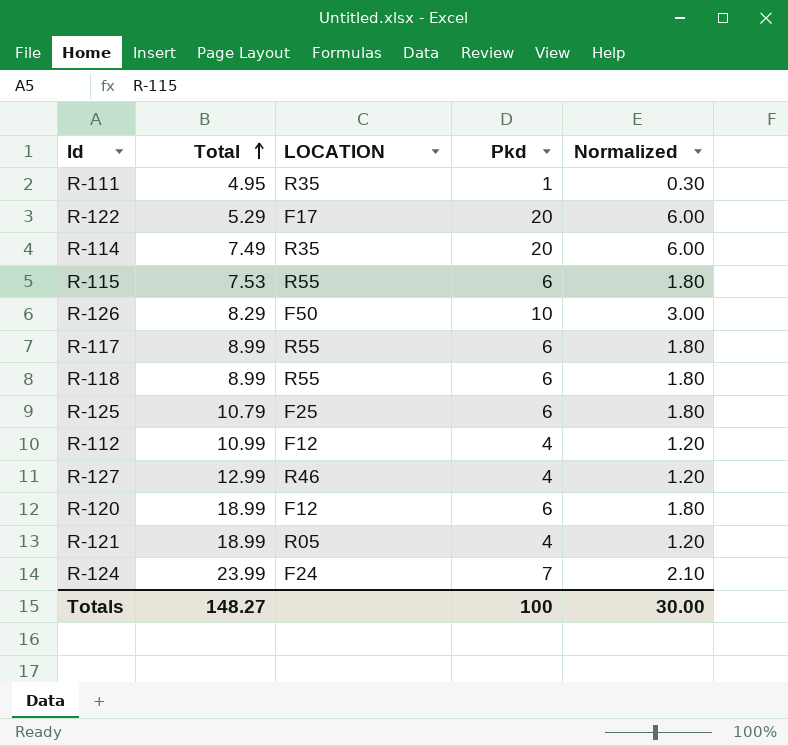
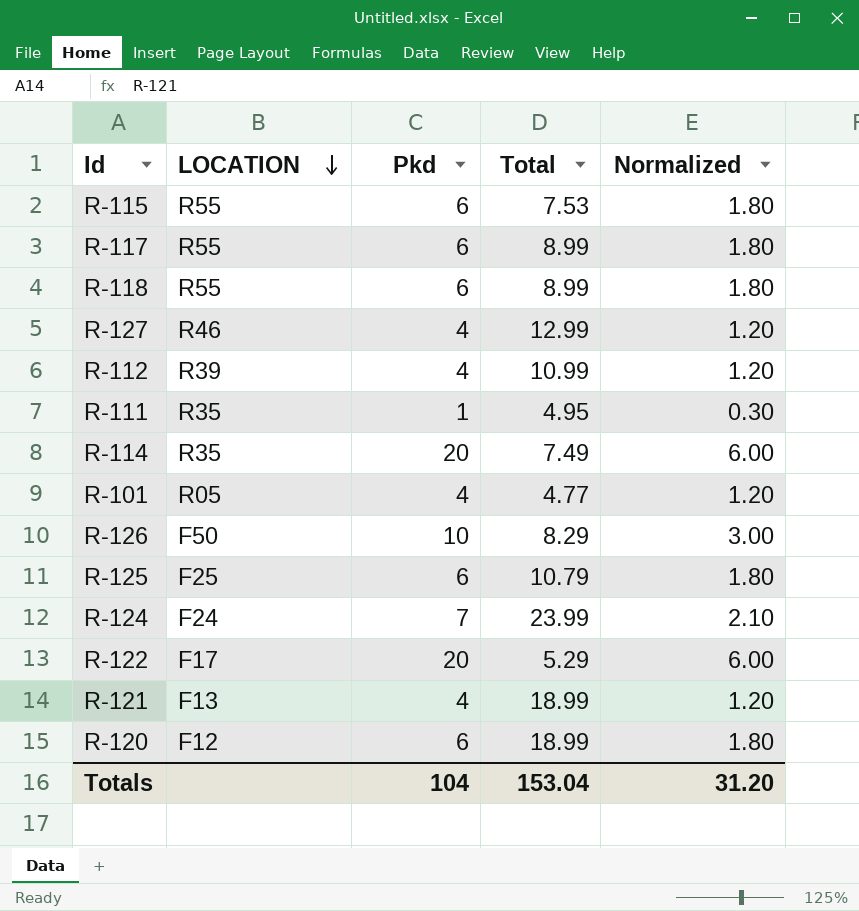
row order: Total ascending -> LOCATION descending
column Total | position: 2 -> 4
R-112 | LOCATION: F12 -> R39
row R-101: none -> R05 | 4 | 4.77 | 1.20
R-121 | LOCATION: R05 -> F13
Totals | Pkd: 100 -> 104
Totals | Total: 148.27 -> 153.04
Totals | Normalized: 30.00 -> 31.20

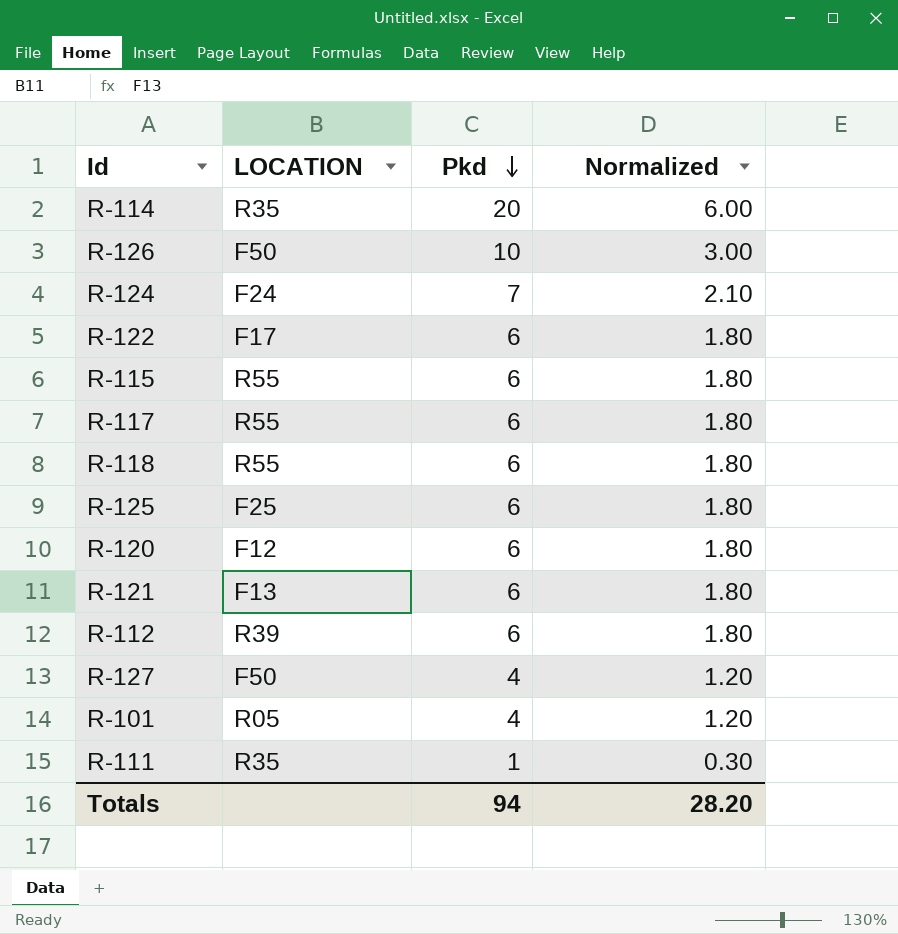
row order: LOCATION descending -> Pkd descending
column Total | position: 4 -> none
R-122 | Pkd: 20 -> 6
R-122 | Normalized: 6.00 -> 1.80
R-121 | Pkd: 4 -> 6
R-121 | Normalized: 1.20 -> 1.80
R-112 | Pkd: 4 -> 6
R-112 | Normalized: 1.20 -> 1.80
R-127 | LOCATION: R46 -> F50
Totals | Pkd: 104 -> 94
Totals | Normalized: 31.20 -> 28.20

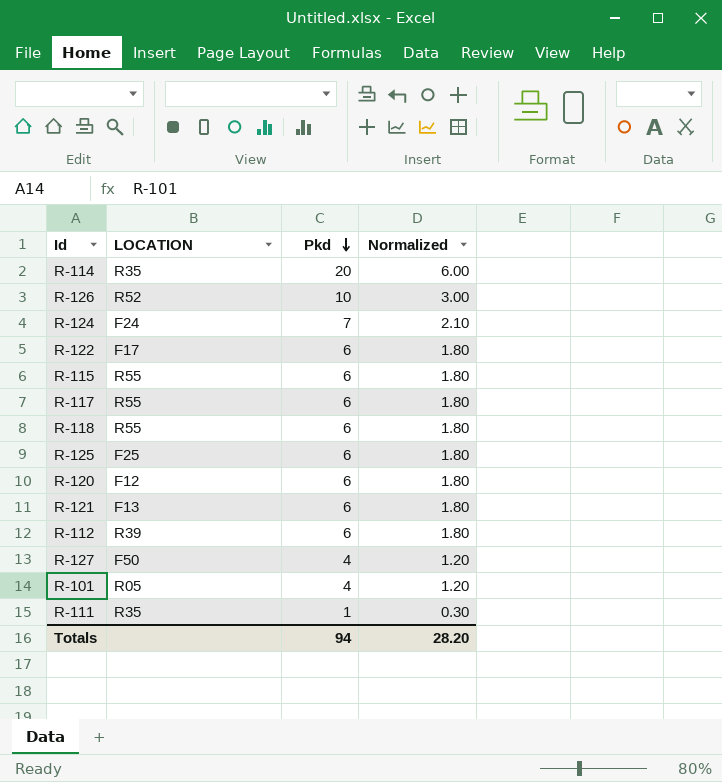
R-126 | LOCATION: F50 -> R52

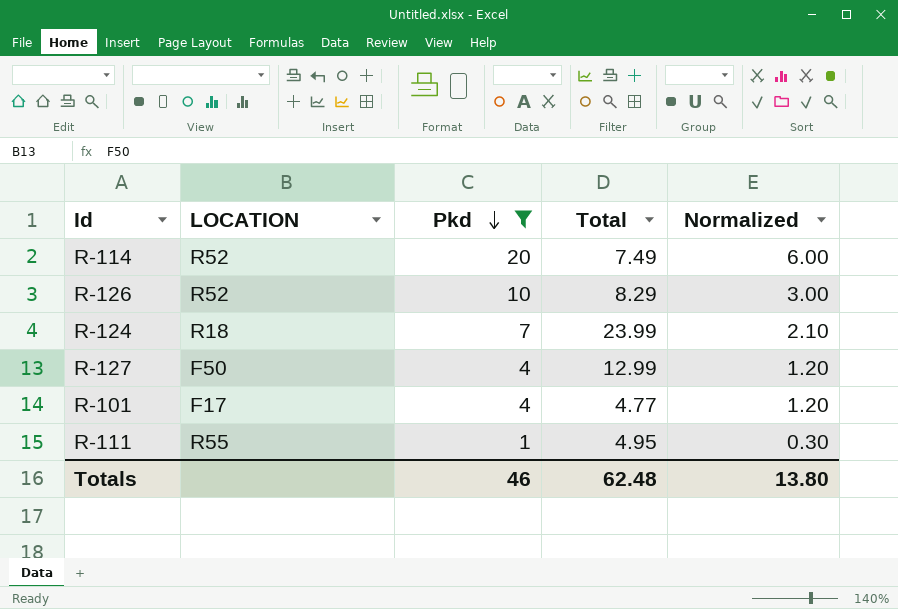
filter: none -> Pkd != 6
column Total | position: none -> 4
R-114 | LOCATION: R35 -> R52
R-124 | LOCATION: F24 -> R18
R-101 | LOCATION: R05 -> F17
R-111 | LOCATION: R35 -> R55
Totals | Pkd: 94 -> 46
Totals | Normalized: 28.20 -> 13.80

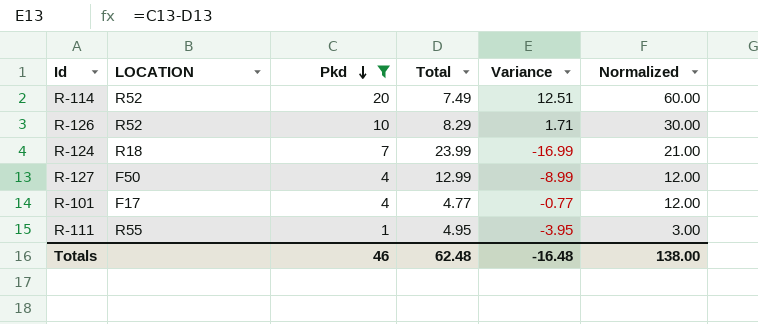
column Variance | formula: none -> [Pkd] - [Total]
column Normalized | formula: [Pkd] * 0.3 -> [Pkd] * 3
Totals | Normalized: 13.80 -> 138.00

